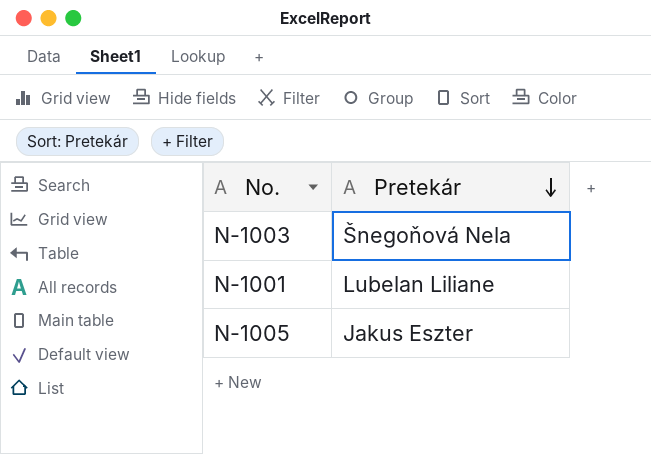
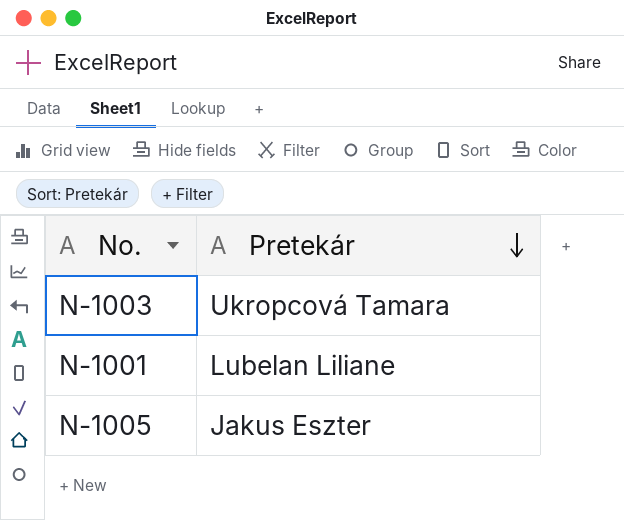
N-1003 | Pretekár: Šnegoňová Nela -> Ukropcová Tamara

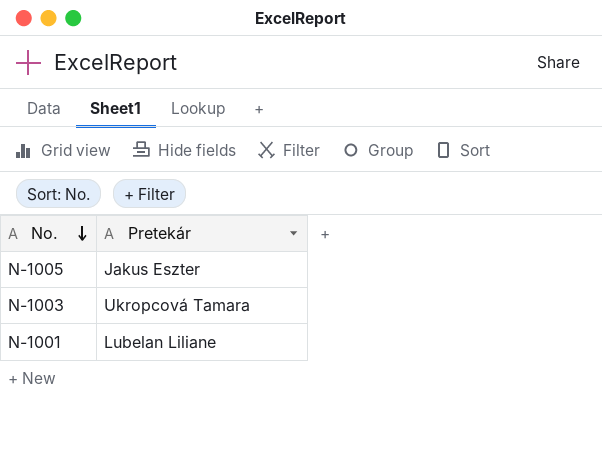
row order: Pretekár descending -> No. descending

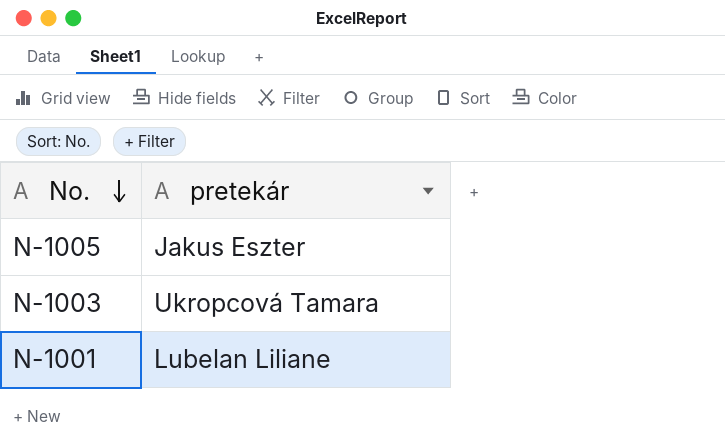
column name: Pretekár -> pretekár

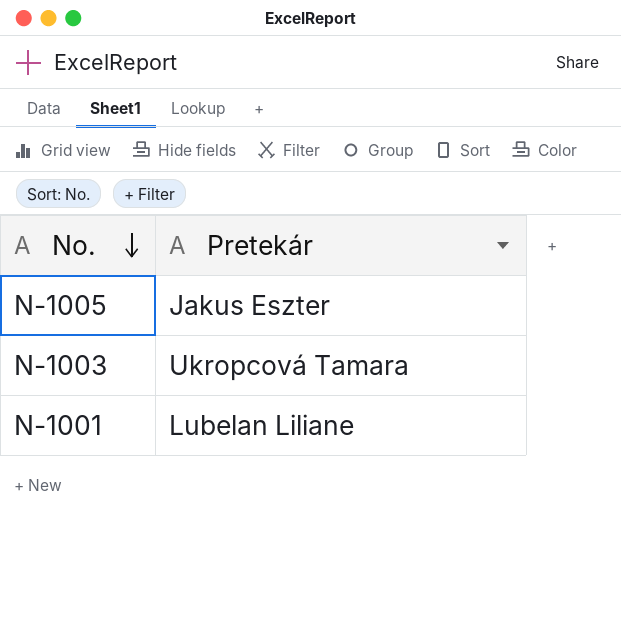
column name: pretekár -> Pretekár

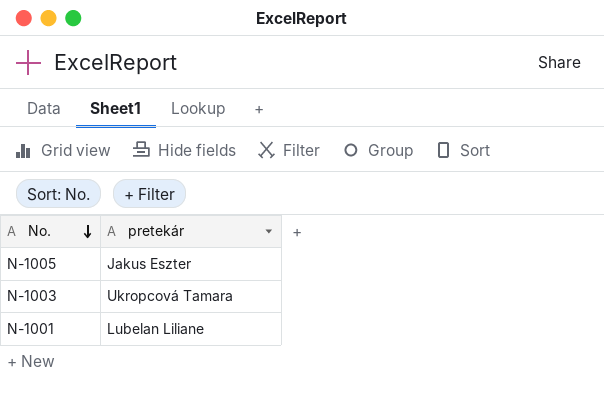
column name: Pretekár -> pretekár

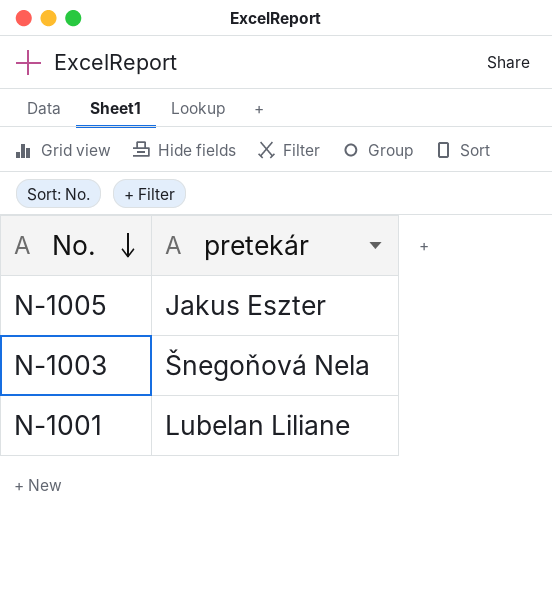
N-1003 | pretekár: Ukropcová Tamara -> Šnegoňová Nela

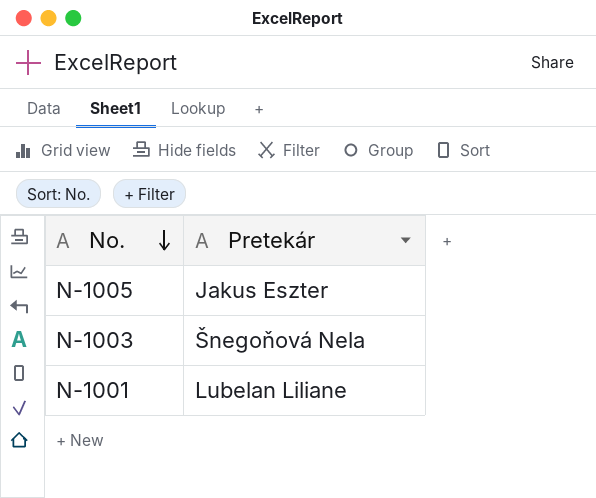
column name: pretekár -> Pretekár

